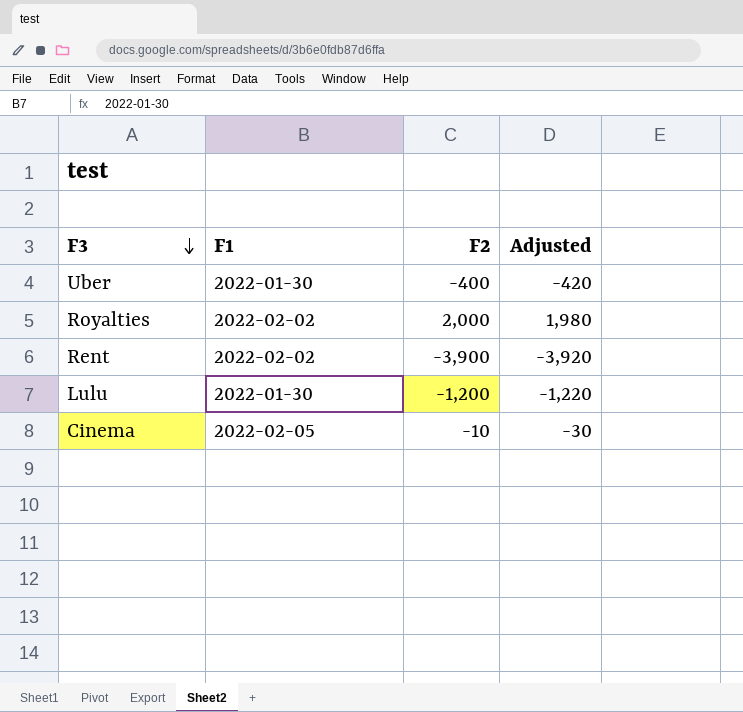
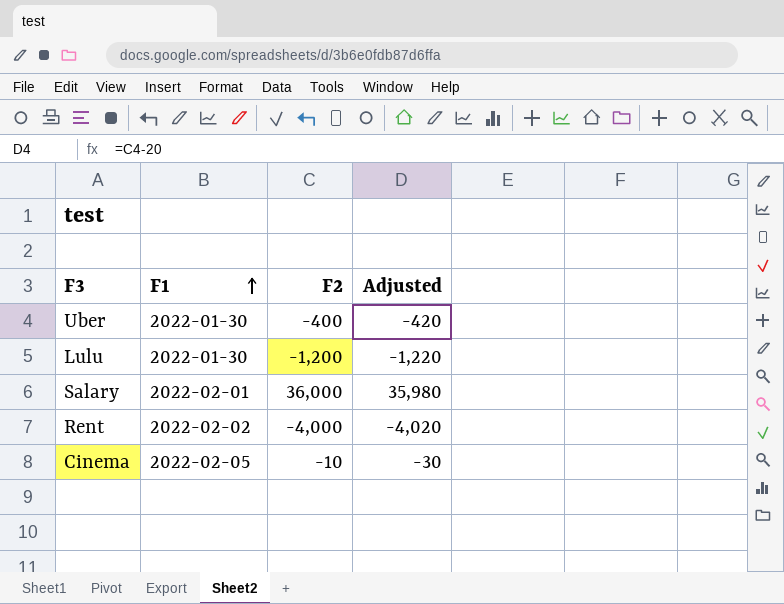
row order: F3 descending -> F1 ascending
row Royalties: 2022-02-02 | 2,000 | 1,980 -> none
row Salary: none -> 2022-02-01 | 36,000 | 35,980
Rent | F2: -3,900 -> -4,000
Rent | Adjusted: -3,920 -> -4,020

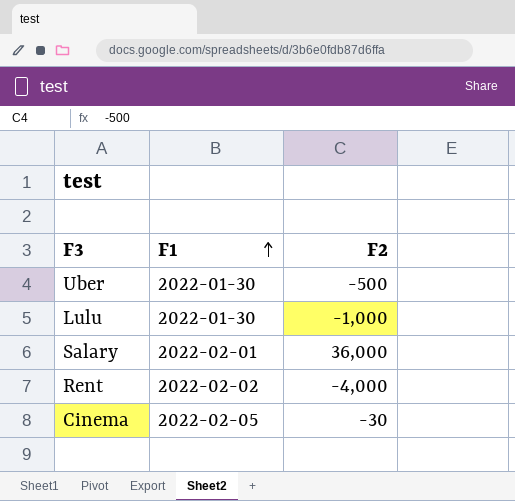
column Adjusted | formula: [F2] - 20 -> none
Uber | F2: -400 -> -500
Lulu | F2: -1,200 -> -1,000
Cinema | F2: -10 -> -30

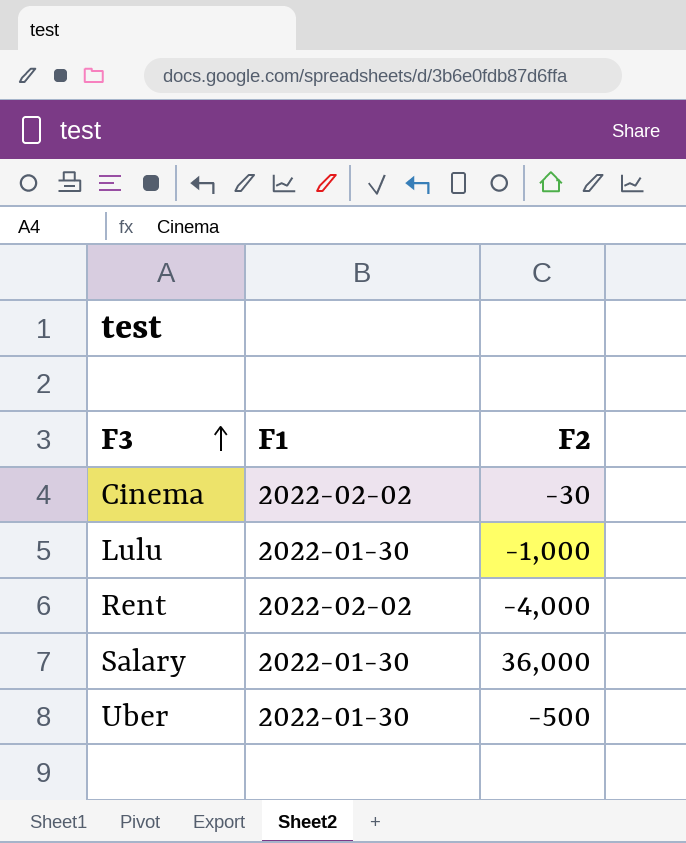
row order: F1 ascending -> F3 ascending
Cinema | F1: 2022-02-05 -> 2022-02-02
Salary | F1: 2022-02-01 -> 2022-01-30

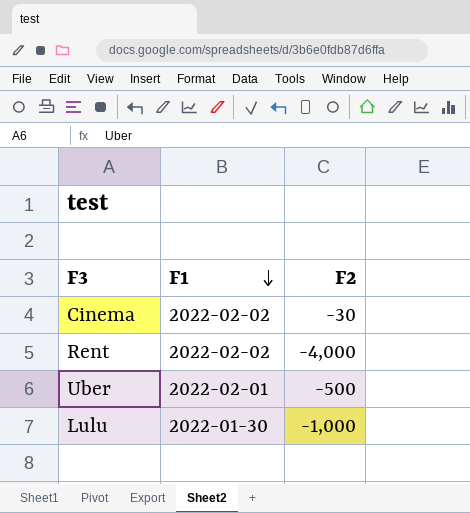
row order: F3 ascending -> F1 descending
row Salary: 2022-01-30 | 36,000 -> none
Uber | F1: 2022-01-30 -> 2022-02-01

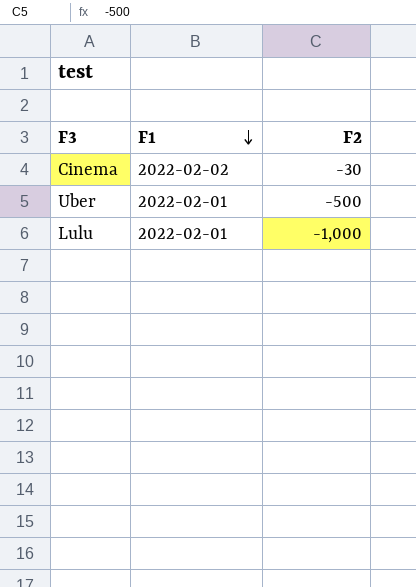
row Rent: 2022-02-02 | -4,000 -> none
Lulu | F1: 2022-01-30 -> 2022-02-01

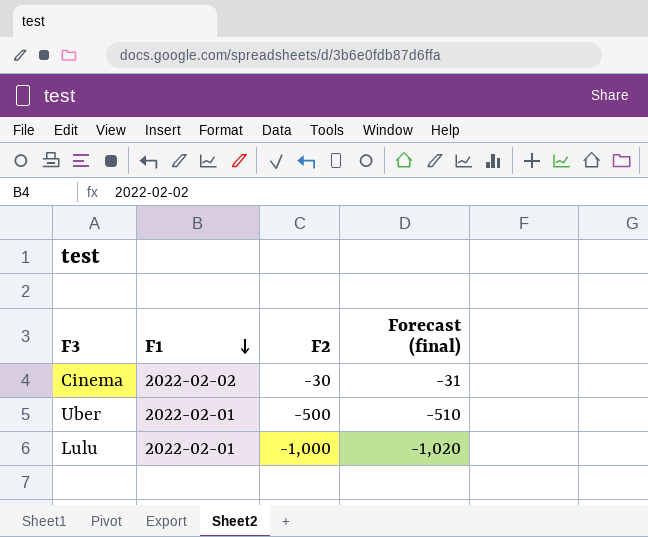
column Forecast (final) | formula: none -> [F2] * 1.02

